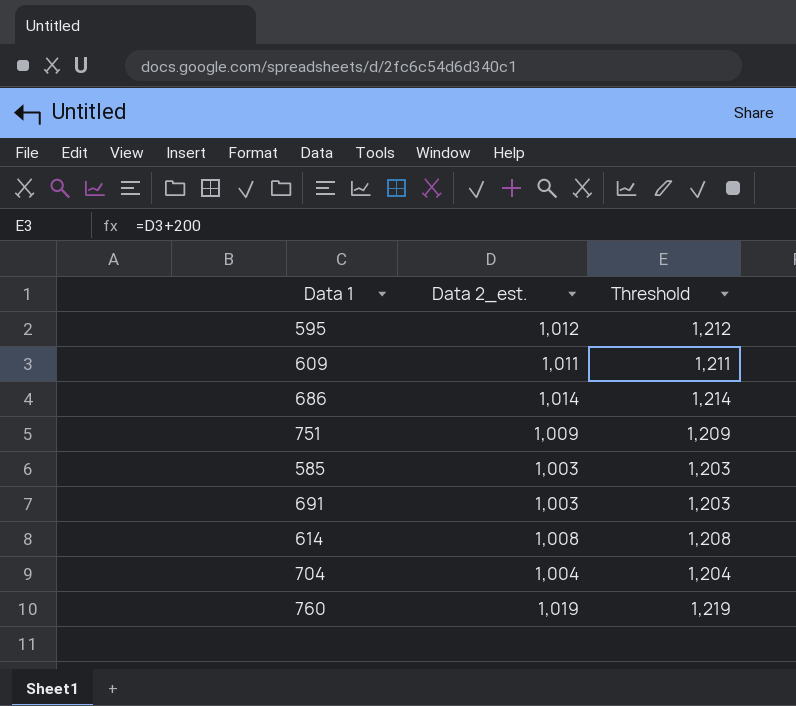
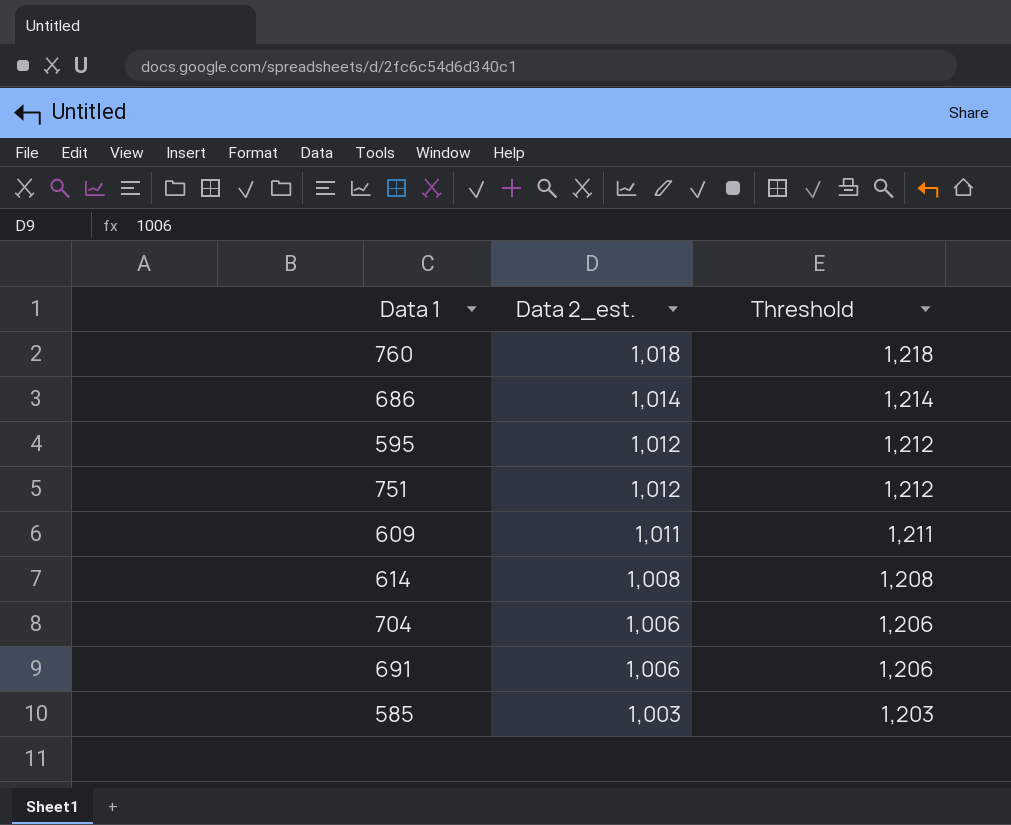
row order: none -> Data 2_est. descending
760 | Data 2_est.: 1,019 -> 1,018
760 | Threshold: 1,219 -> 1,218
751 | Data 2_est.: 1,009 -> 1,012
751 | Threshold: 1,209 -> 1,212
704 | Data 2_est.: 1,004 -> 1,006
704 | Threshold: 1,204 -> 1,206
691 | Data 2_est.: 1,003 -> 1,006
691 | Threshold: 1,203 -> 1,206

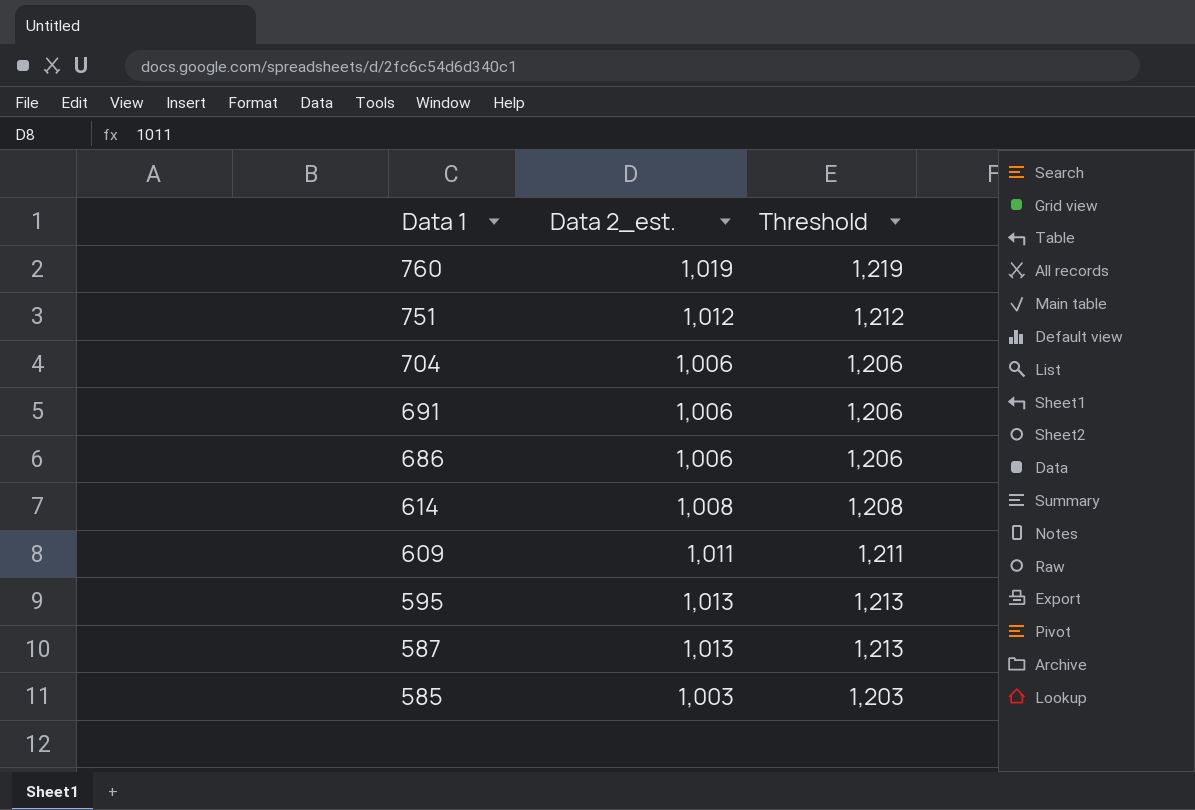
row order: Data 2_est. descending -> Data 1 descending
760 | Data 2_est.: 1,018 -> 1,019
760 | Threshold: 1,218 -> 1,219
686 | Data 2_est.: 1,014 -> 1,006
686 | Threshold: 1,214 -> 1,206
595 | Data 2_est.: 1,012 -> 1,013
595 | Threshold: 1,212 -> 1,213
row 587: none -> 1,013 | 1,213

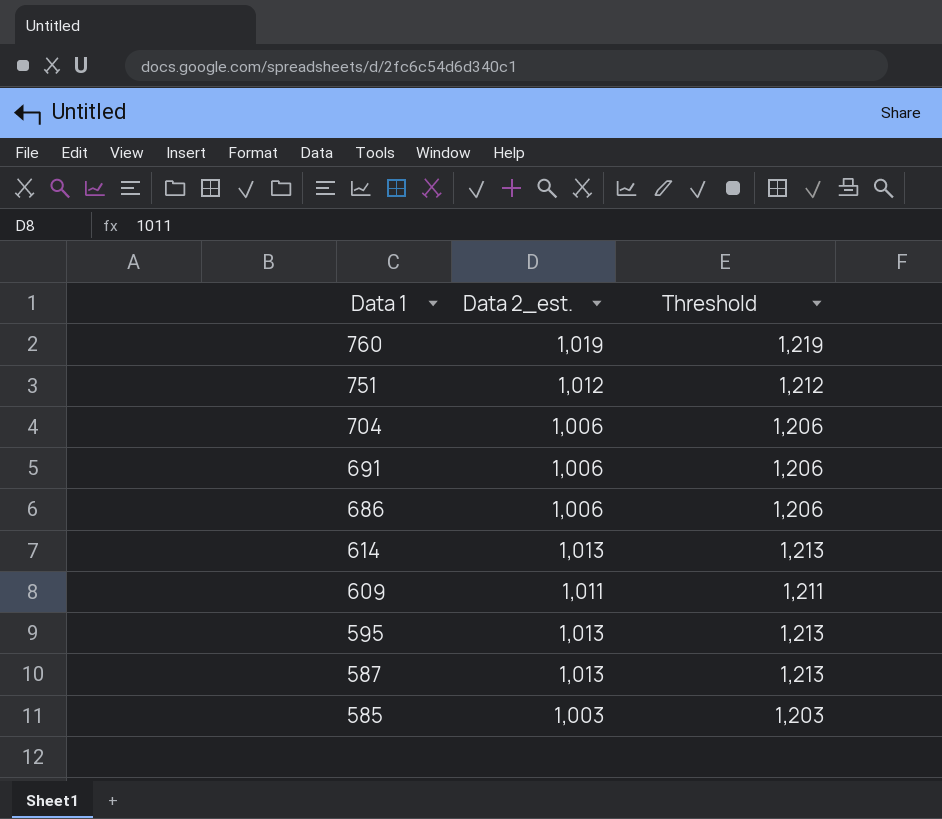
614 | Data 2_est.: 1,008 -> 1,013
614 | Threshold: 1,208 -> 1,213

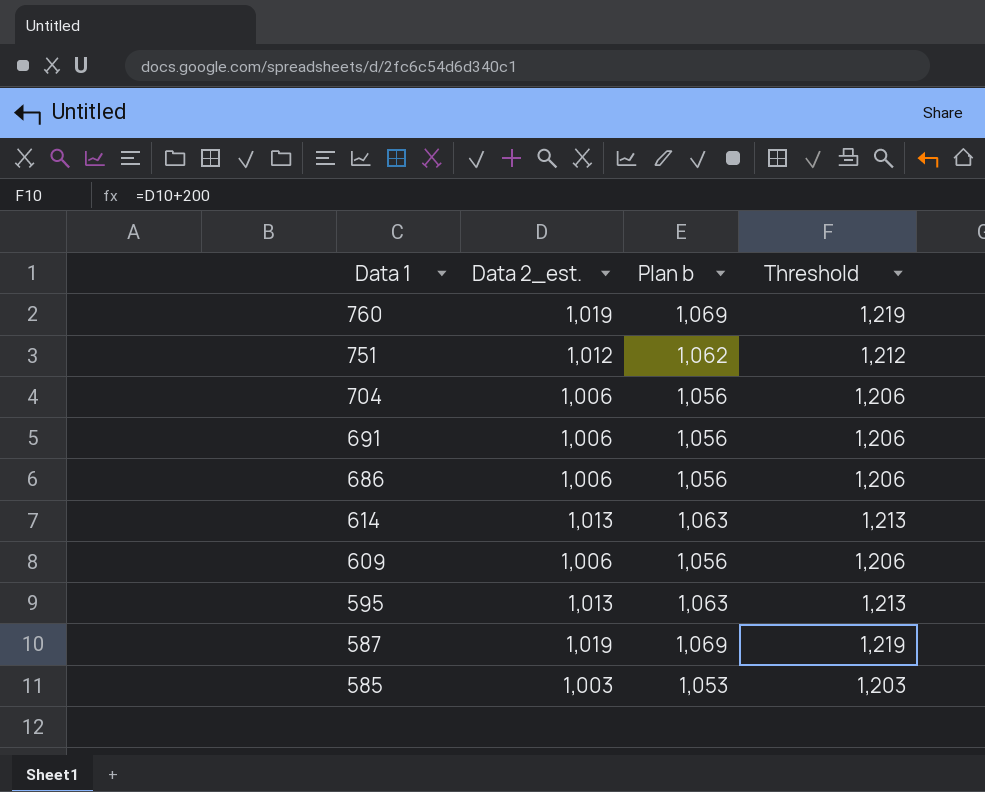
column Plan b | formula: none -> [Data 2_est.] + 50
609 | Data 2_est.: 1,011 -> 1,006
609 | Threshold: 1,211 -> 1,206
587 | Data 2_est.: 1,013 -> 1,019
587 | Threshold: 1,213 -> 1,219

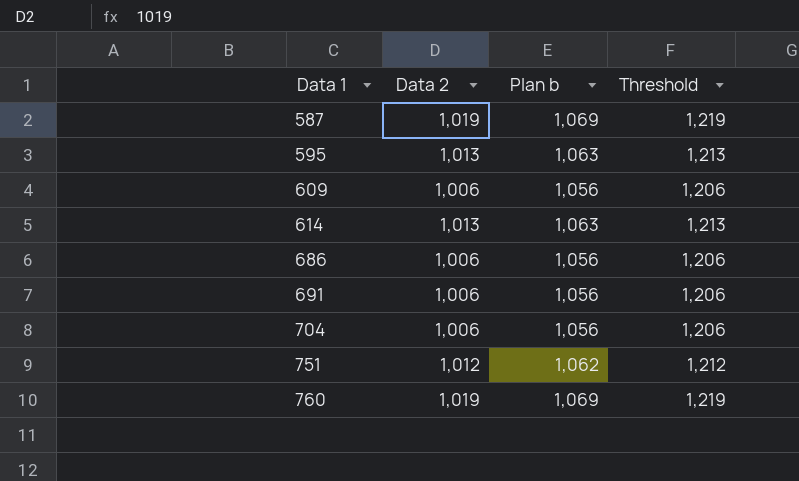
row order: Data 1 descending -> Data 1 ascending
column name: Data 2_est. -> Data 2
row 585: 1,003 | 1,053 | 1,203 -> none

